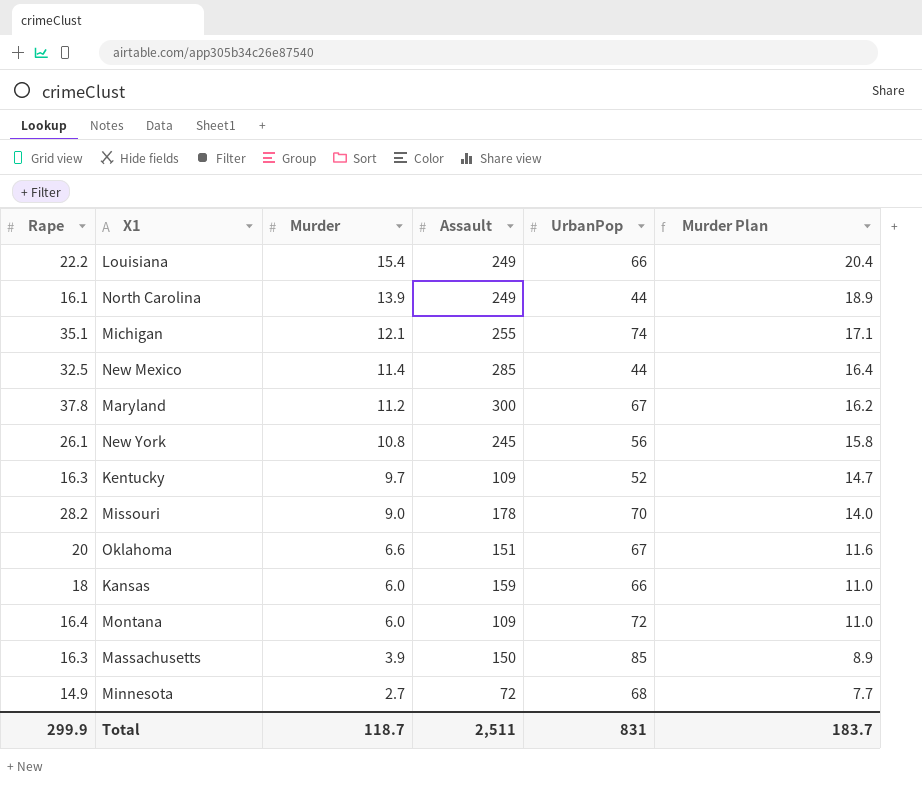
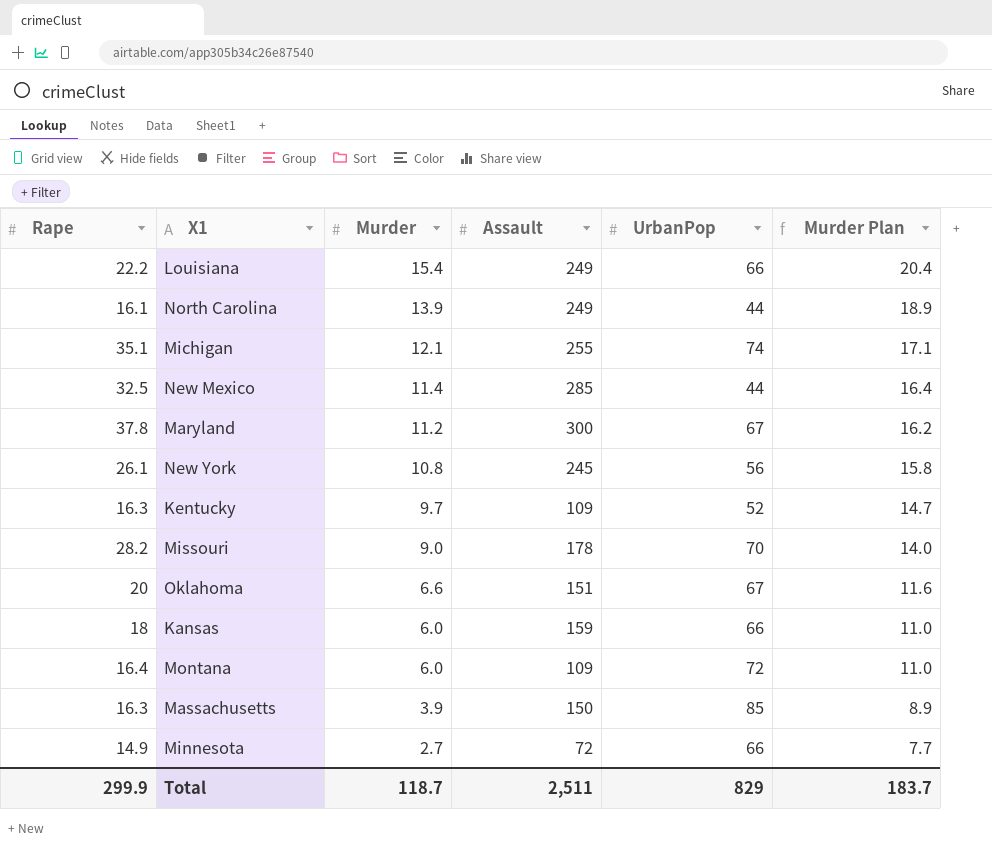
Minnesota | UrbanPop: 68 -> 66
Total | UrbanPop: 831 -> 829

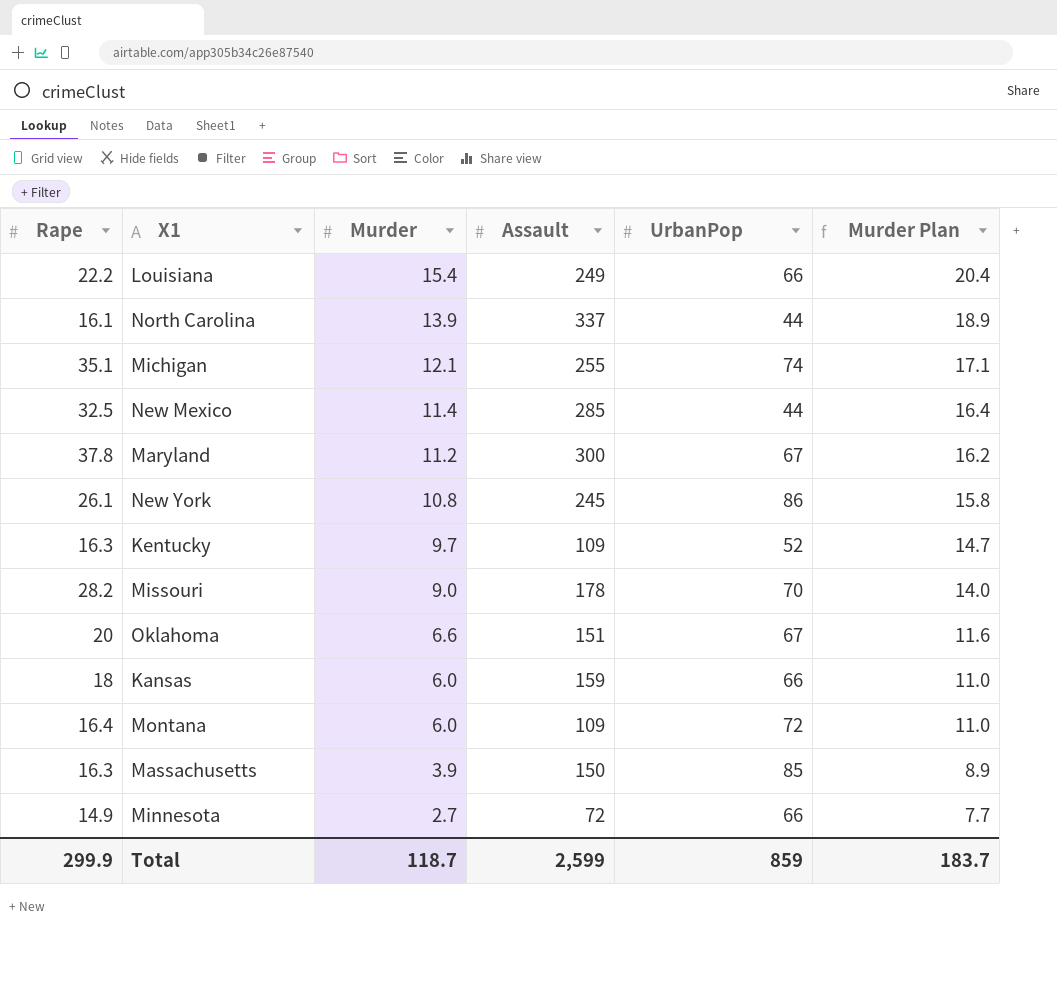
North Carolina | Assault: 249 -> 337
New York | UrbanPop: 56 -> 86
Total | Assault: 2,511 -> 2,599
Total | UrbanPop: 829 -> 859

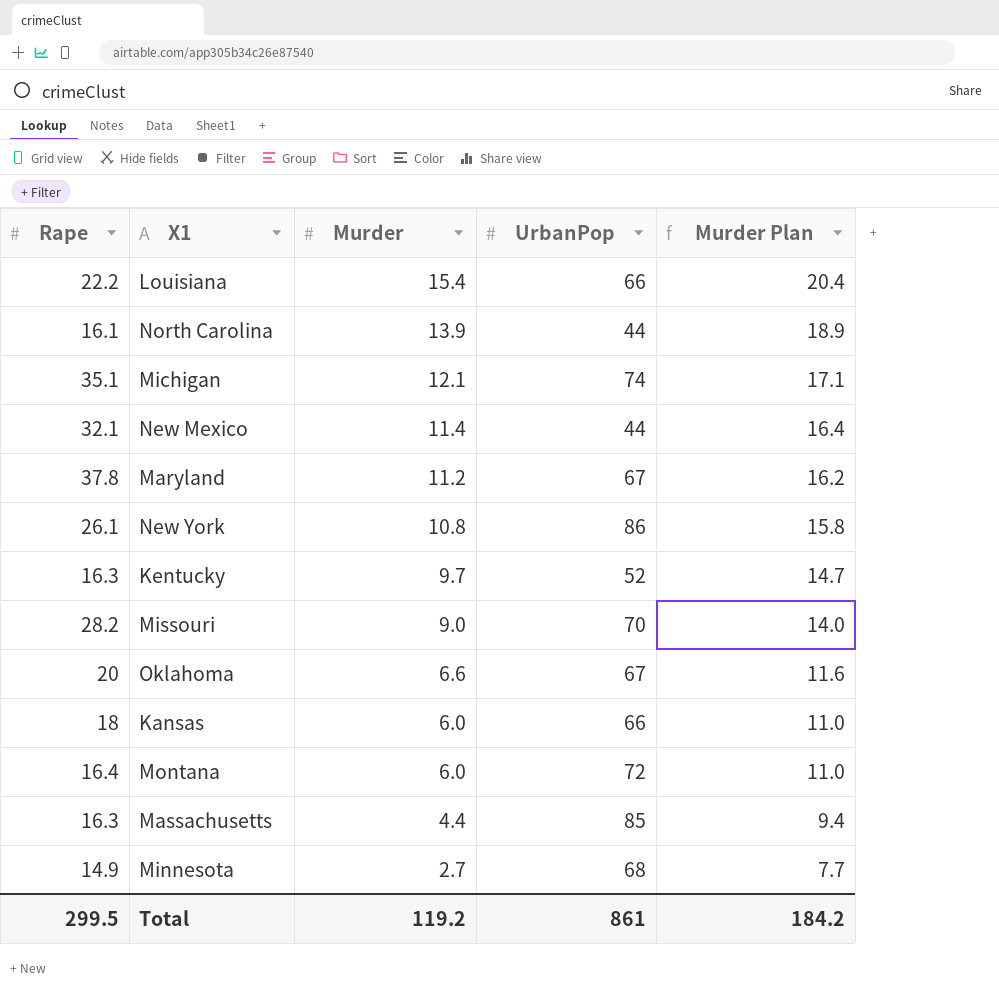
column Assault | position: 4 -> none
New Mexico | Rape: 32.5 -> 32.1
Massachusetts | Murder: 3.9 -> 4.4
Massachusetts | Murder Plan: 8.9 -> 9.4
Minnesota | UrbanPop: 66 -> 68
Total | Rape: 299.9 -> 299.5
Total | Murder: 118.7 -> 119.2
Total | UrbanPop: 859 -> 861
Total | Murder Plan: 183.7 -> 184.2

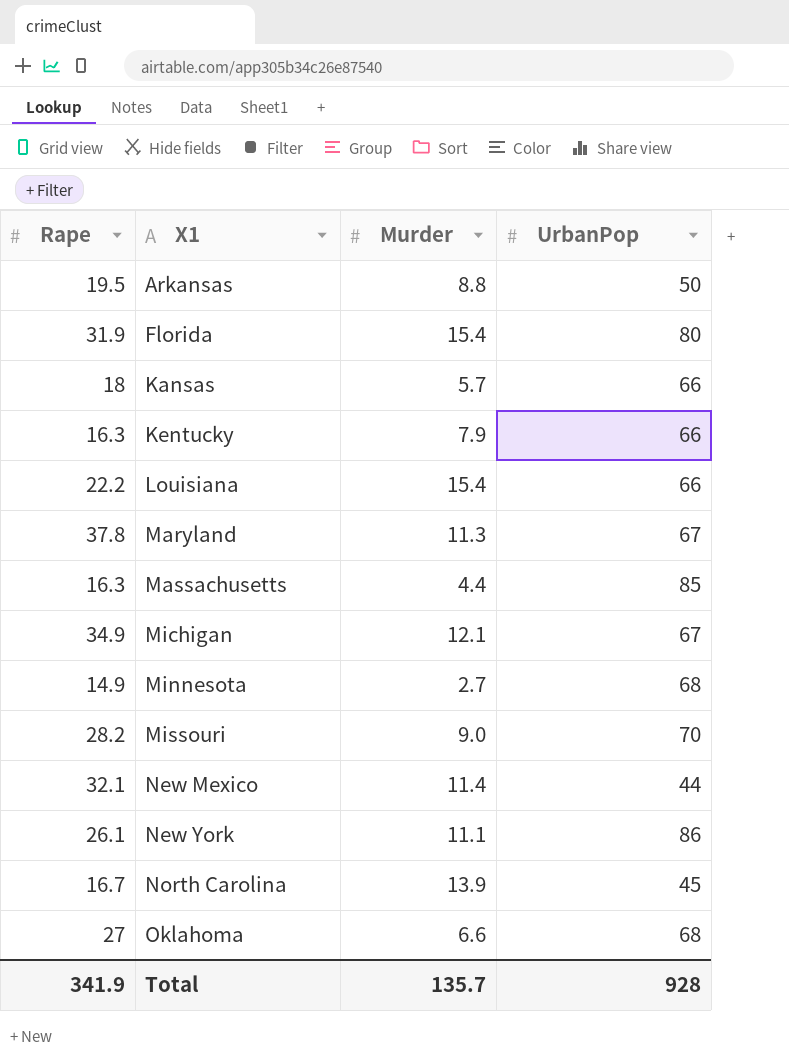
row order: Murder descending -> X1 ascending
column Murder Plan | formula: [Murder] + 5 -> none
row Montana: 16.4 | 6.0 | 72 | 11.0 -> none
row Arkansas: none -> 19.5 | 8.8 | 50
row Florida: none -> 31.9 | 15.4 | 80
Kansas | Murder: 6.0 -> 5.7
Kentucky | Murder: 9.7 -> 7.9
Kentucky | UrbanPop: 52 -> 66
Maryland | Murder: 11.2 -> 11.3
Michigan | Rape: 35.1 -> 34.9
Michigan | UrbanPop: 74 -> 67
New York | Murder: 10.8 -> 11.1
North Carolina | Rape: 16.1 -> 16.7
North Carolina | UrbanPop: 44 -> 45
Oklahoma | Rape: 20 -> 27
Oklahoma | UrbanPop: 67 -> 68
Total | Rape: 299.5 -> 341.9
Total | Murder: 119.2 -> 135.7
Total | UrbanPop: 861 -> 928

